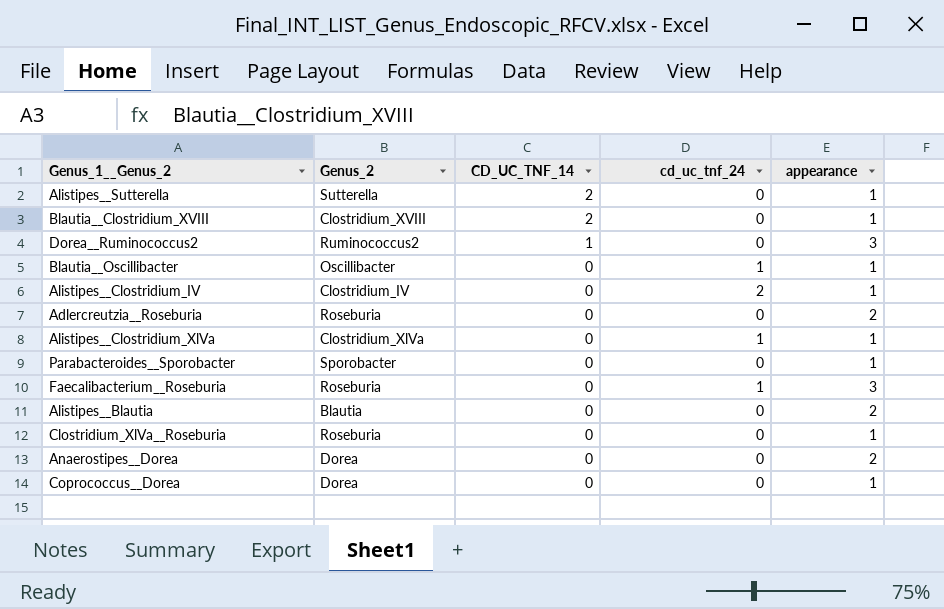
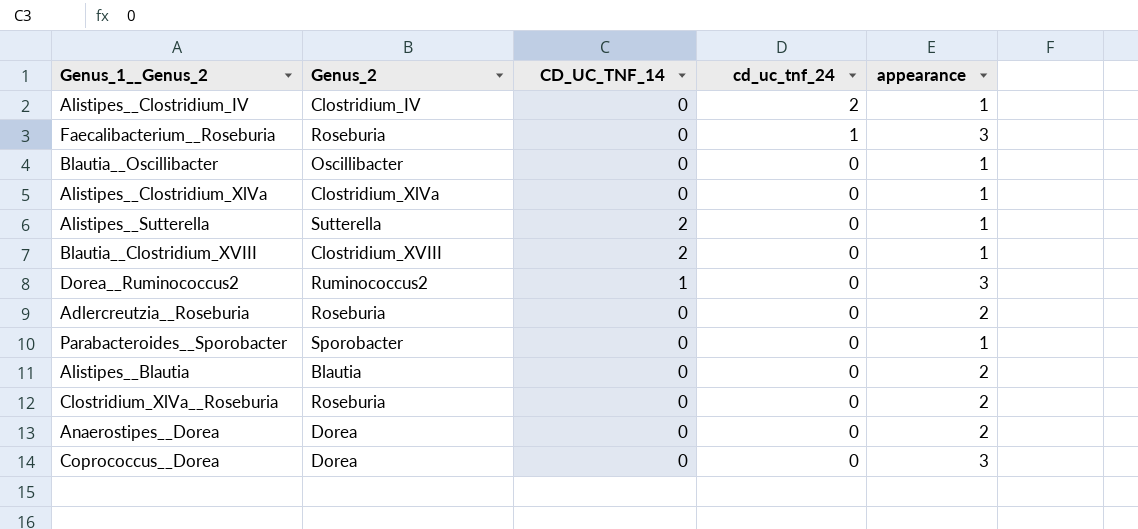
row order: CD_UC_TNF_14 descending -> cd_uc_tnf_24 descending
Blautia__Oscillibacter | cd_uc_tnf_24: 1 -> 0
Alistipes__Clostridium_XlVa | cd_uc_tnf_24: 1 -> 0
Clostridium_XlVa__Roseburia | appearance: 1 -> 2
Coprococcus__Dorea | appearance: 1 -> 3

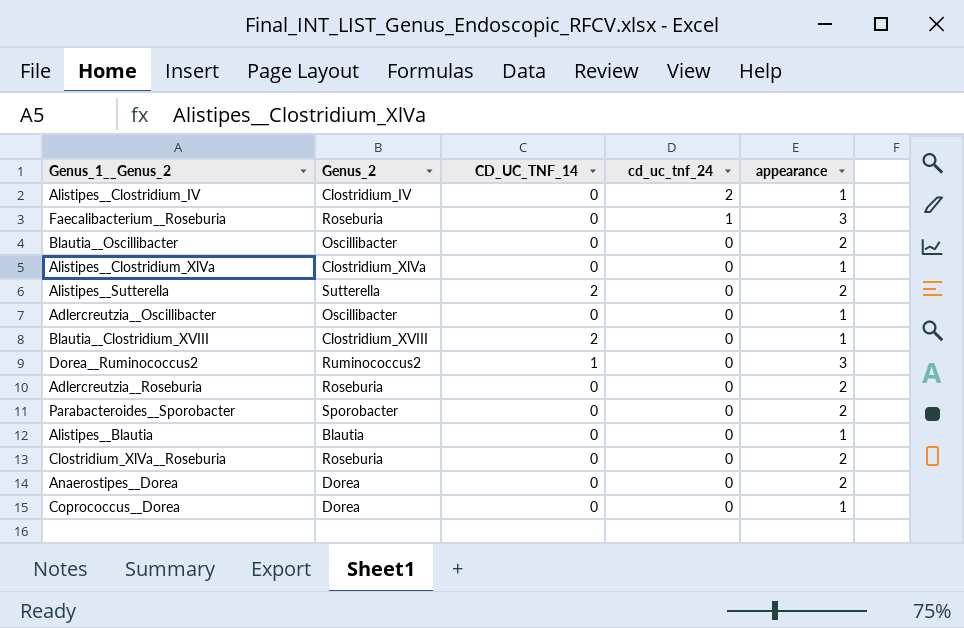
Blautia__Oscillibacter | appearance: 1 -> 2
Alistipes__Sutterella | appearance: 1 -> 2
row Adlercreutzia__Oscillibacter: none -> Oscillibacter | 0 | 0 | 1
Parabacteroides__Sporobacter | appearance: 1 -> 2
Alistipes__Blautia | appearance: 2 -> 1
Coprococcus__Dorea | appearance: 3 -> 1

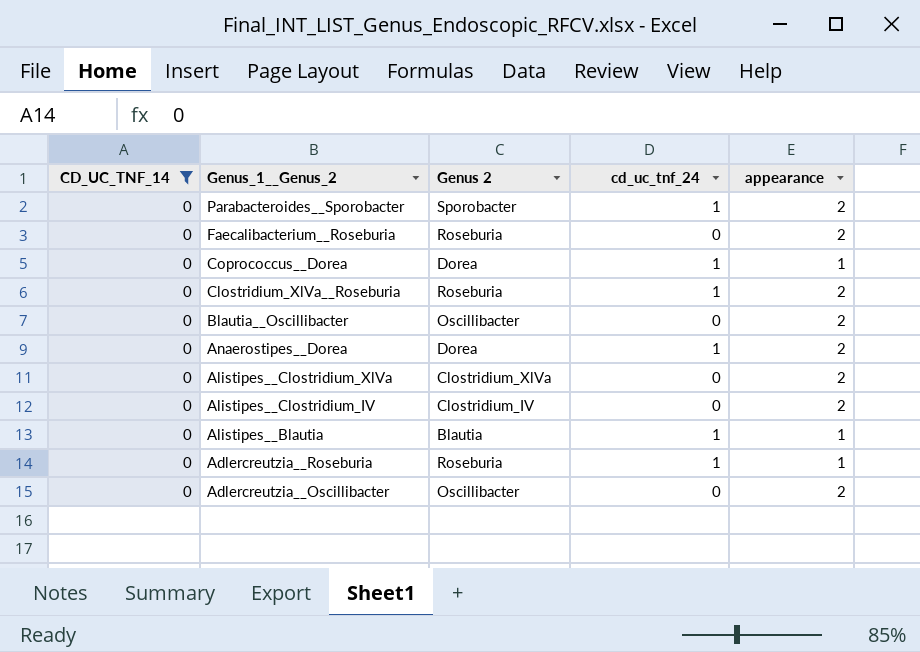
filter: none -> CD_UC_TNF_14 = 0
row order: cd_uc_tnf_24 descending -> Genus_1__Genus_2 descending
column CD_UC_TNF_14 | position: 3 -> 1
column name: Genus_2 -> Genus 2
Parabacteroides__Sporobacter | cd_uc_tnf_24: 0 -> 1
Faecalibacterium__Roseburia | cd_uc_tnf_24: 1 -> 0
Faecalibacterium__Roseburia | appearance: 3 -> 2
Coprococcus__Dorea | cd_uc_tnf_24: 0 -> 1
Clostridium_XlVa__Roseburia | cd_uc_tnf_24: 0 -> 1
Anaerostipes__Dorea | cd_uc_tnf_24: 0 -> 1
Alistipes__Clostridium_XlVa | appearance: 1 -> 2
Alistipes__Clostridium_IV | cd_uc_tnf_24: 2 -> 0
Alistipes__Clostridium_IV | appearance: 1 -> 2
Alistipes__Blautia | cd_uc_tnf_24: 0 -> 1
Adlercreutzia__Roseburia | cd_uc_tnf_24: 0 -> 1
Adlercreutzia__Roseburia | appearance: 2 -> 1
Adlercreutzia__Oscillibacter | appearance: 1 -> 2

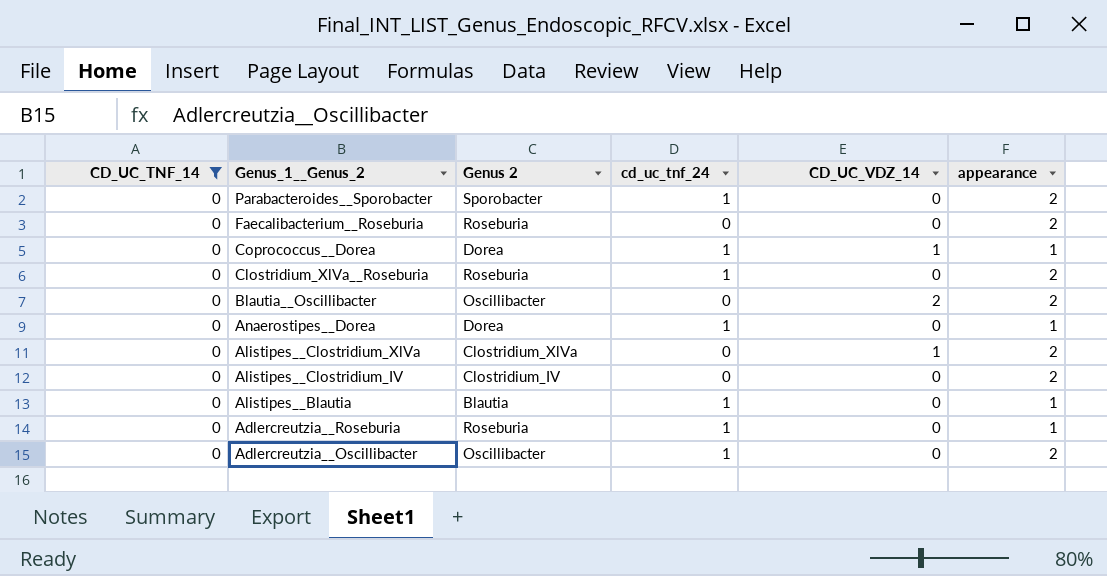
column CD_UC_VDZ_14 | position: none -> 5
Anaerostipes__Dorea | appearance: 2 -> 1
Adlercreutzia__Oscillibacter | cd_uc_tnf_24: 0 -> 1

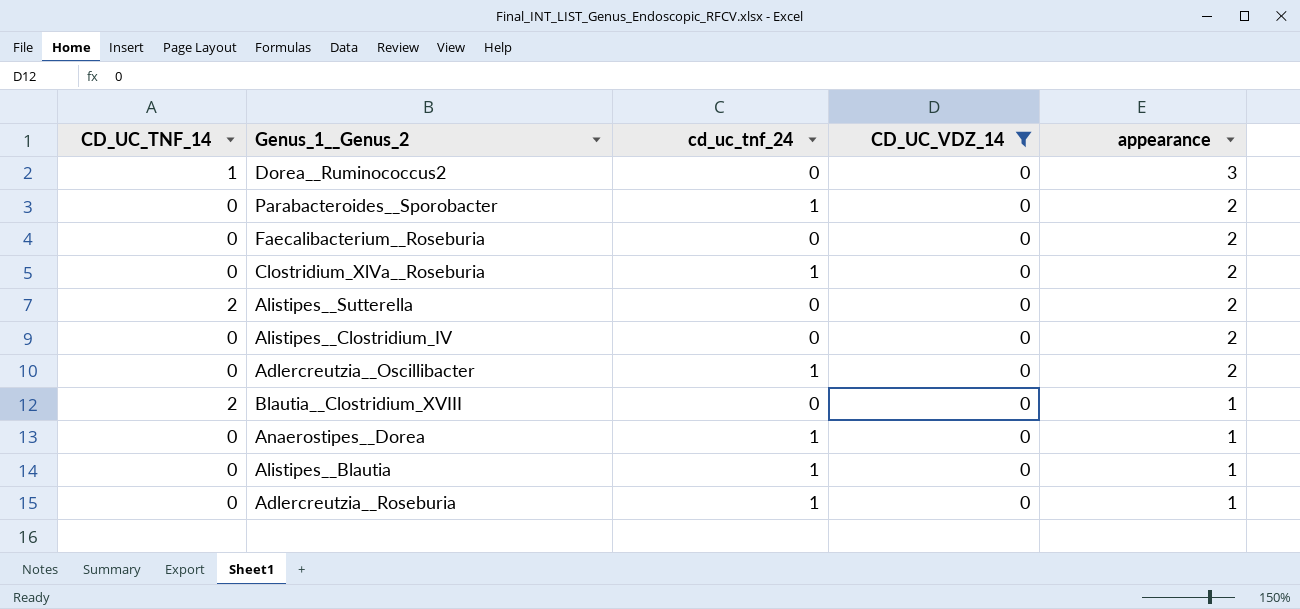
filter: CD_UC_TNF_14 = 0 -> CD_UC_VDZ_14 = 0
row order: Genus_1__Genus_2 descending -> appearance descending
column Genus 2 | position: 3 -> none

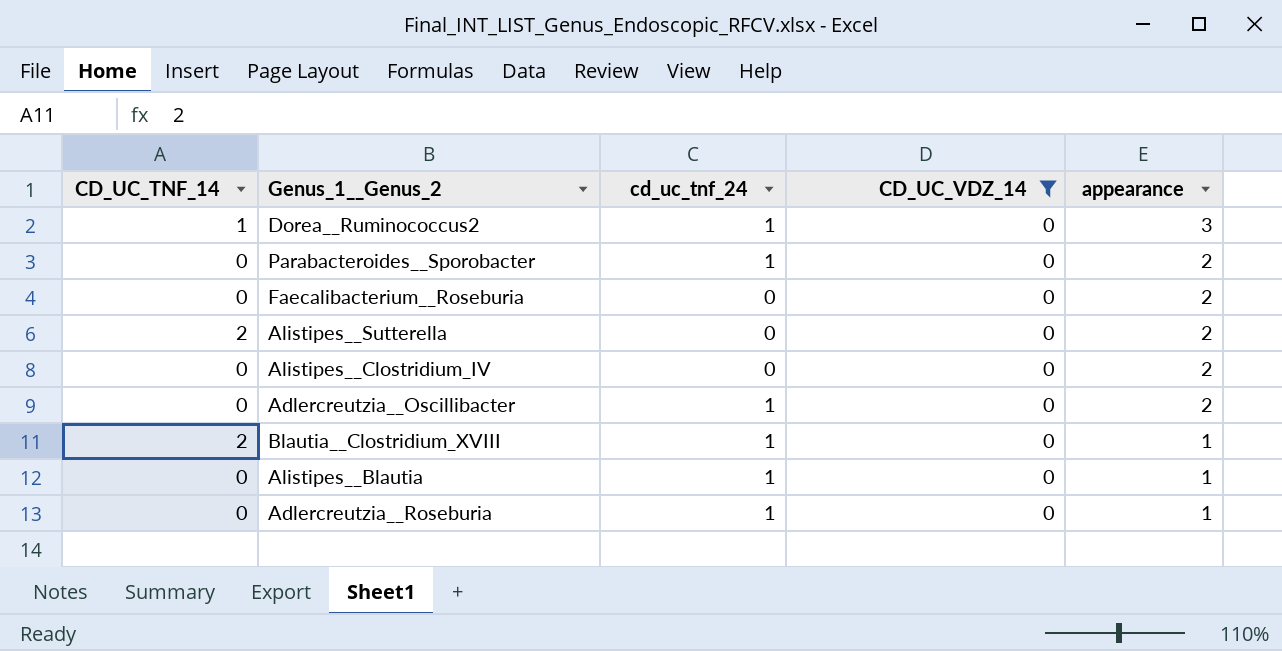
row Clostridium_XlVa__Roseburia: 0 | 1 | 0 | 2 -> none
row Anaerostipes__Dorea: 0 | 1 | 0 | 1 -> none
Dorea__Ruminococcus2 | cd_uc_tnf_24: 0 -> 1
Blautia__Clostridium_XVIII | cd_uc_tnf_24: 0 -> 1

